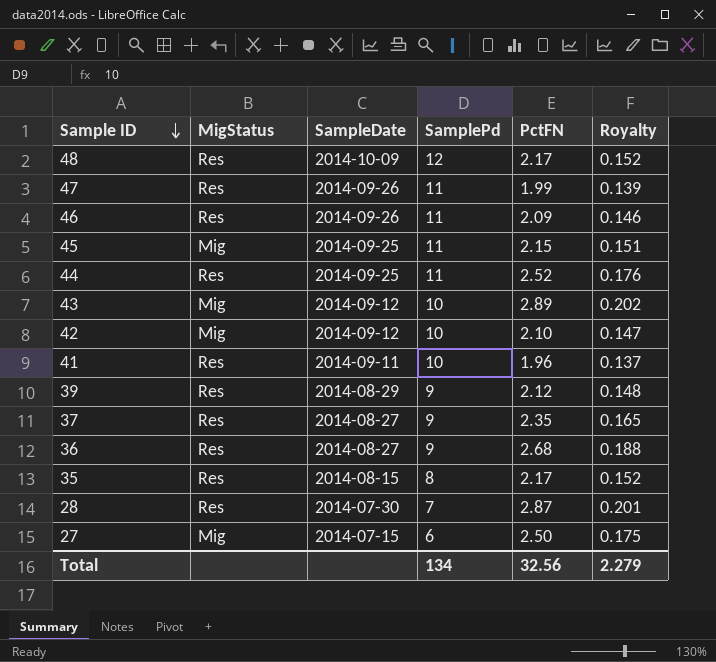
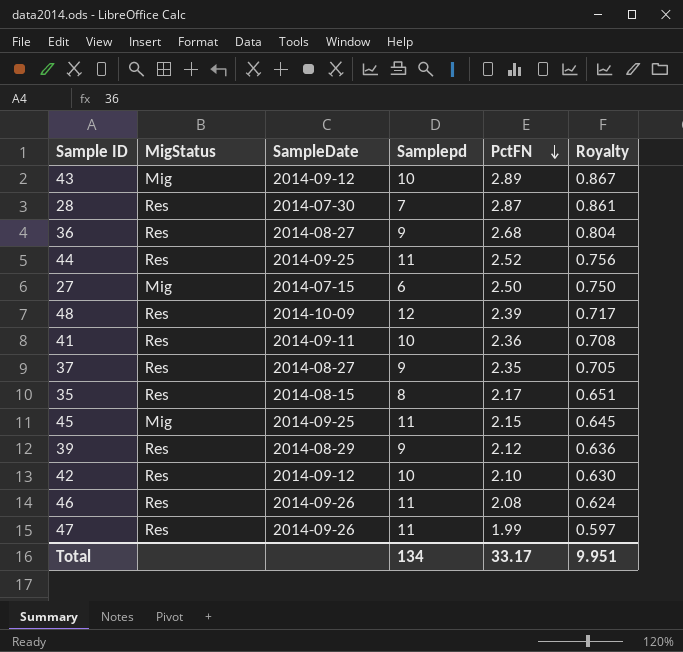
row order: Sample ID descending -> PctFN descending
column name: SamplePd -> Samplepd
column Royalty | formula: [PctFN] * 0.07 -> [PctFN] * 0.3
48 | PctFN: 2.17 -> 2.39
41 | PctFN: 1.96 -> 2.36
42 | MigStatus: Mig -> Res
46 | PctFN: 2.09 -> 2.08
Total | PctFN: 32.56 -> 33.17
Total | Royalty: 2.279 -> 9.951

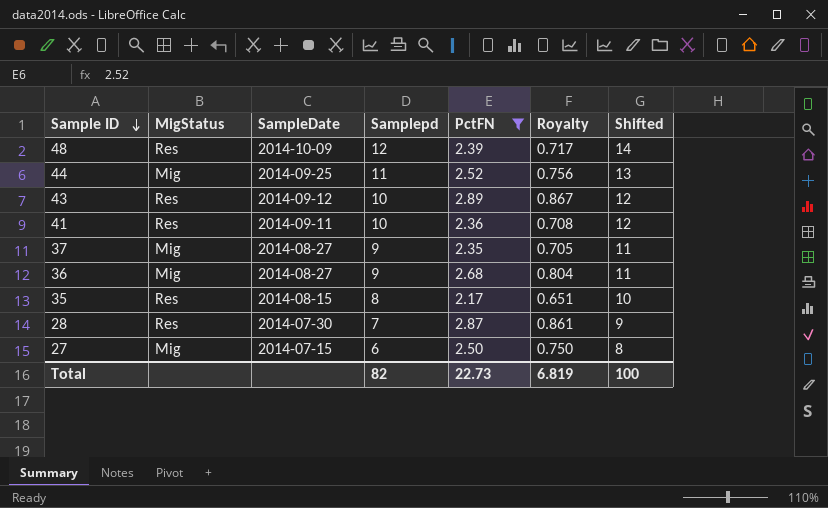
filter: none -> PctFN >= 2.17
row order: PctFN descending -> Sample ID descending
column Shifted | formula: none -> [Samplepd] + 2
44 | MigStatus: Res -> Mig
43 | MigStatus: Mig -> Res
37 | MigStatus: Res -> Mig
36 | MigStatus: Res -> Mig
Total | Samplepd: 134 -> 82
Total | PctFN: 33.17 -> 22.73
Total | Royalty: 9.951 -> 6.819

